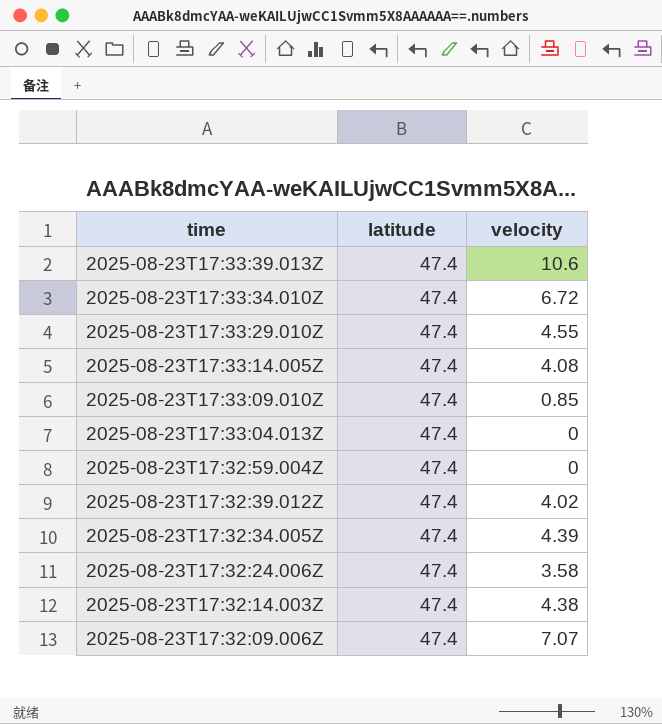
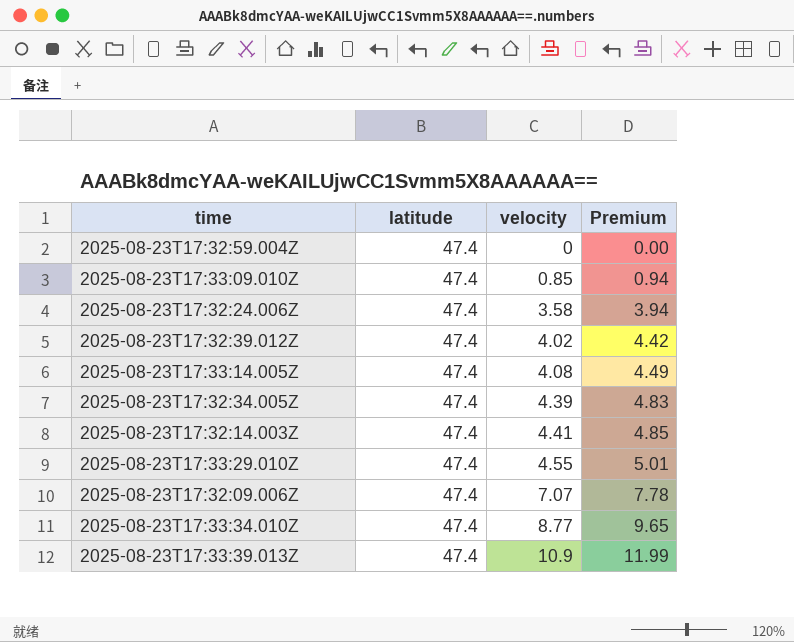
row order: time descending -> velocity ascending
column Premium | formula: none -> [velocity] * 1.1
row 2025-08-23T17:33:04.013Z: 47.4 | 0 -> none
2025-08-23T17:32:14.003Z | velocity: 4.38 -> 4.41
2025-08-23T17:33:34.010Z | velocity: 6.72 -> 8.77
2025-08-23T17:33:39.013Z | velocity: 10.6 -> 10.9

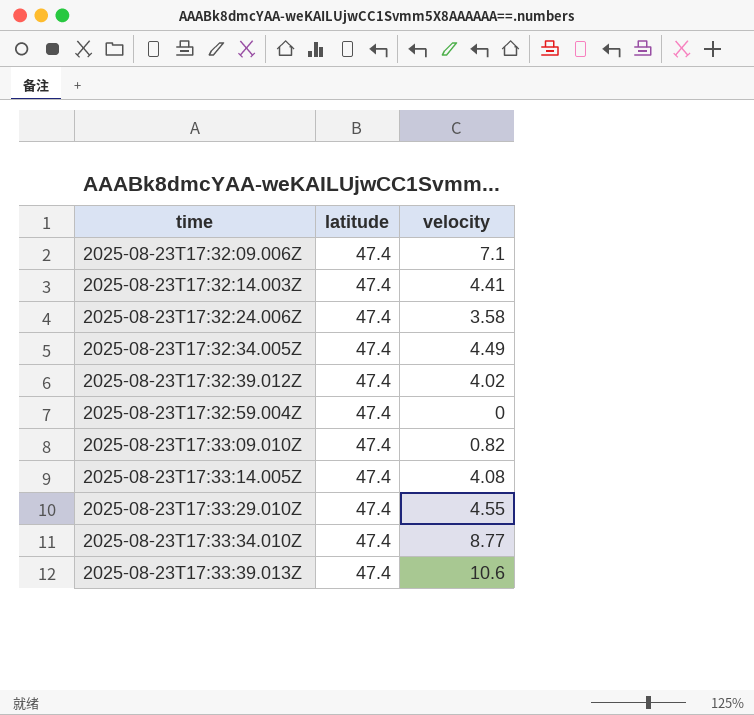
row order: velocity ascending -> time ascending
column Premium | formula: [velocity] * 1.1 -> none
2025-08-23T17:32:09.006Z | velocity: 7.07 -> 7.1
2025-08-23T17:32:34.005Z | velocity: 4.39 -> 4.49
2025-08-23T17:33:09.010Z | velocity: 0.85 -> 0.82
2025-08-23T17:33:39.013Z | velocity: 10.9 -> 10.6

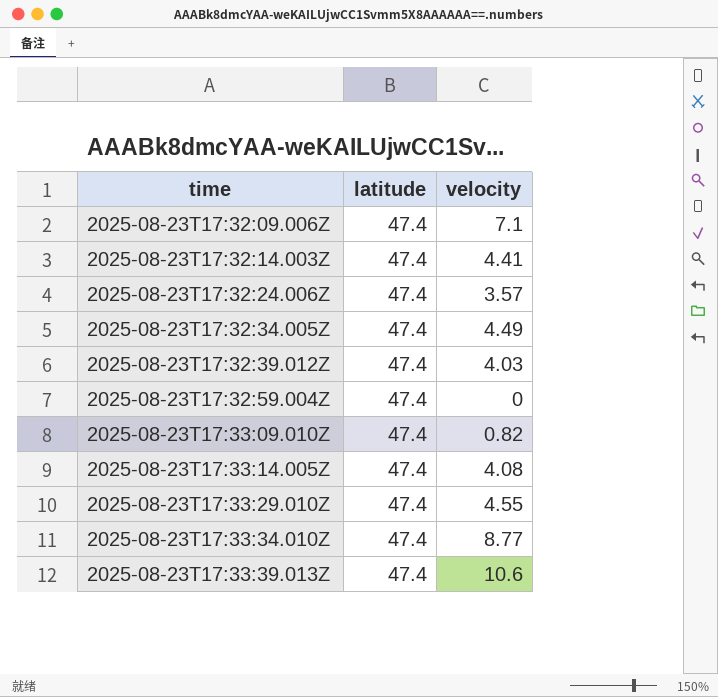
2025-08-23T17:32:24.006Z | velocity: 3.58 -> 3.57
2025-08-23T17:32:39.012Z | velocity: 4.02 -> 4.03

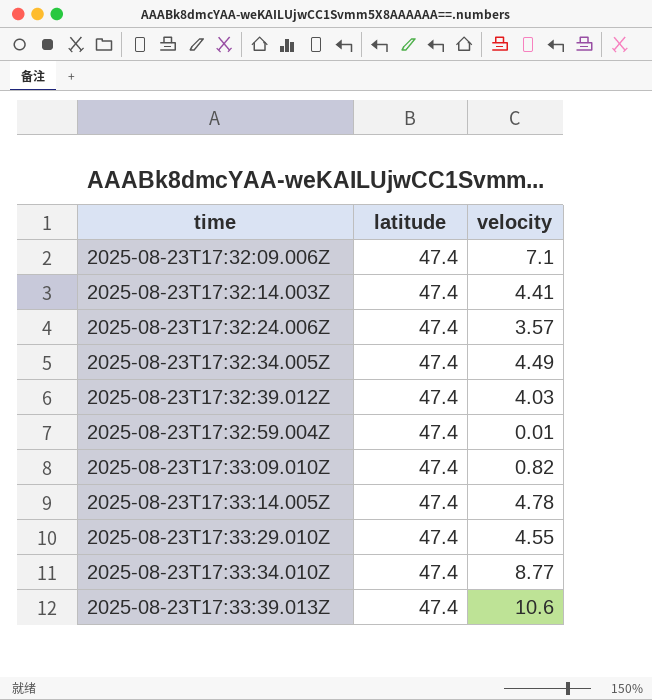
2025-08-23T17:32:59.004Z | velocity: 0 -> 0.01
2025-08-23T17:33:14.005Z | velocity: 4.08 -> 4.78

